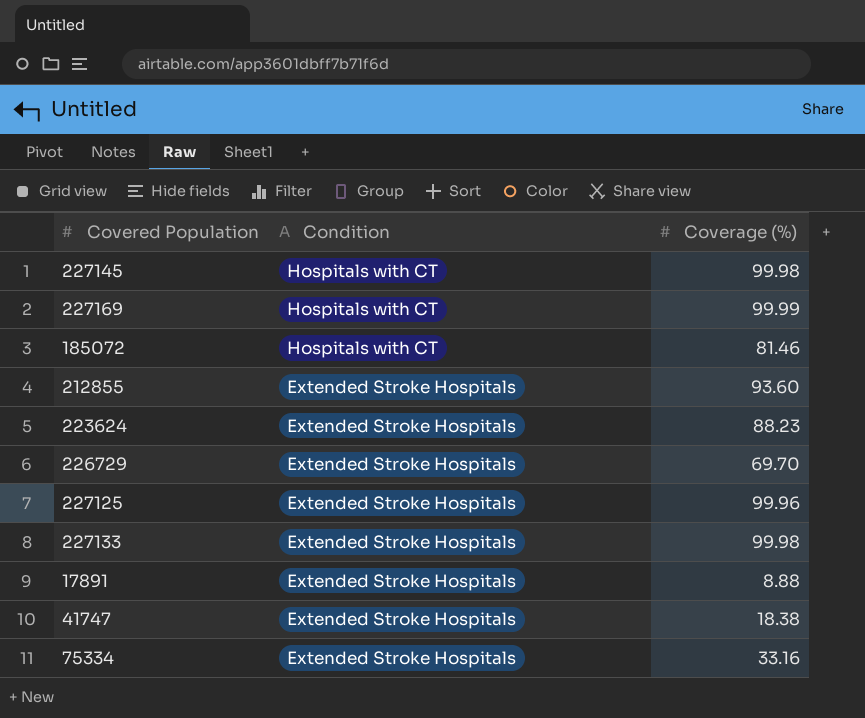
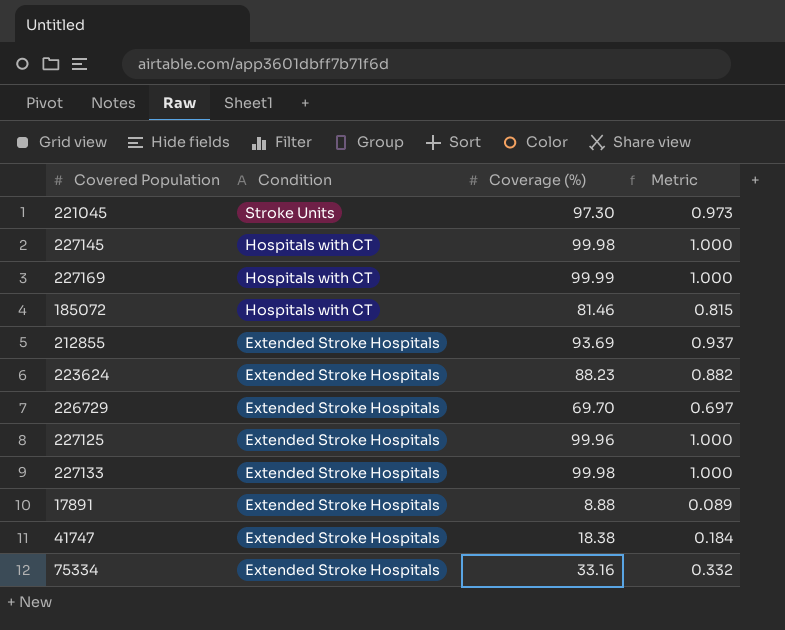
column Metric | formula: none -> [Coverage (%)] * 0.01
row 221045: none -> Stroke Units | 97.30 | 0.973
212855 | Coverage (%): 93.60 -> 93.69

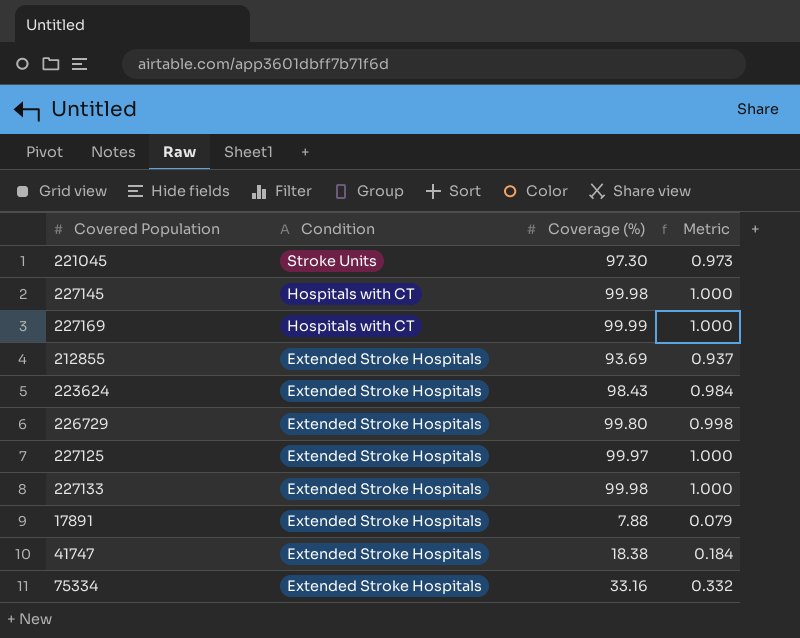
row 185072: Hospitals with CT | 81.46 | 0.815 -> none
223624 | Coverage (%): 88.23 -> 98.43
223624 | Metric: 0.882 -> 0.984
226729 | Coverage (%): 69.70 -> 99.80
226729 | Metric: 0.697 -> 0.998
227125 | Coverage (%): 99.96 -> 99.97
17891 | Coverage (%): 8.88 -> 7.88
17891 | Metric: 0.089 -> 0.079

